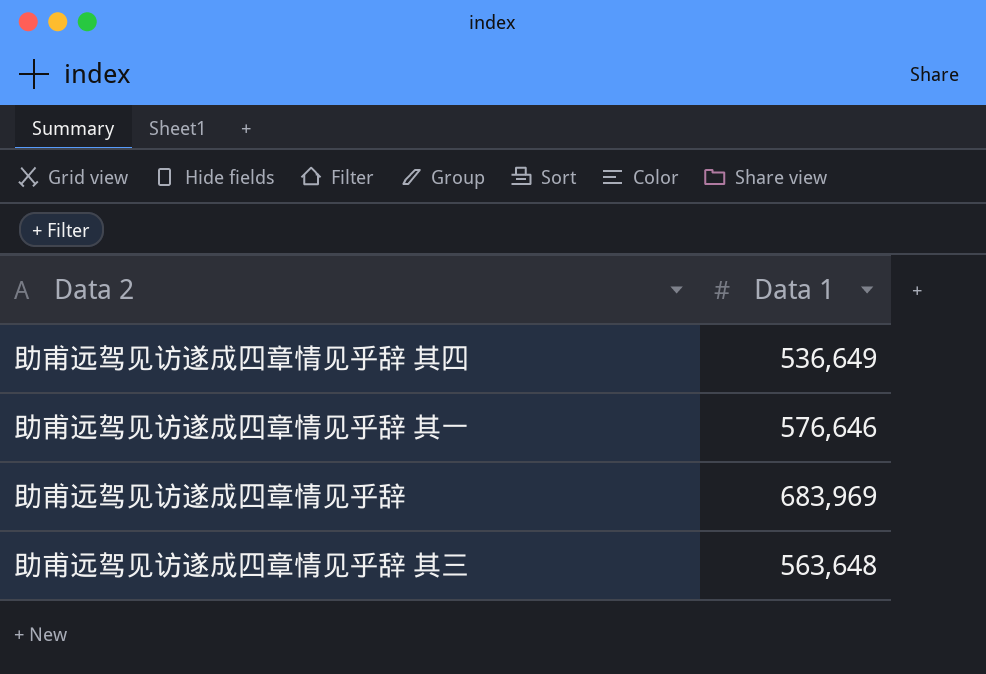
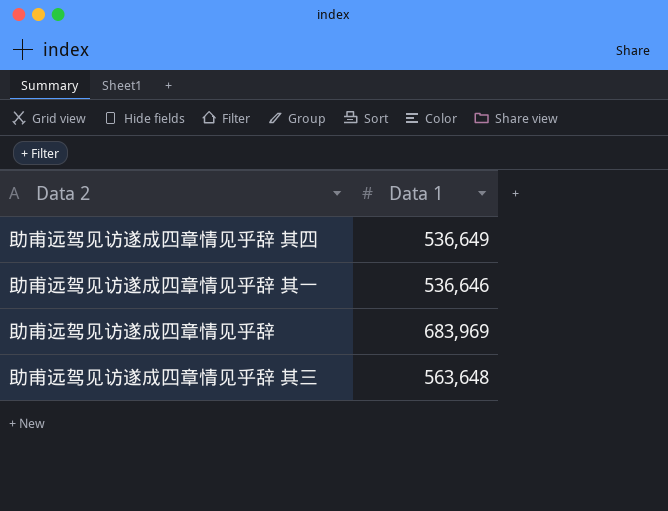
助甫远驾见访遂成四章情见乎辞 其一 | Data 1: 576,646 -> 536,646

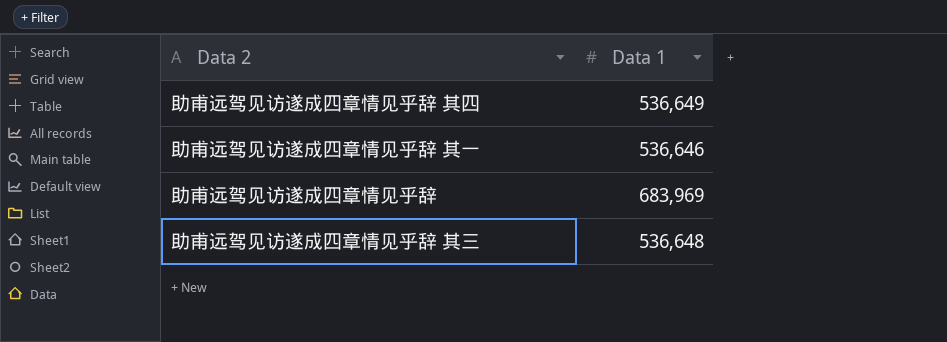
助甫远驾见访遂成四章情见乎辞 其三 | Data 1: 563,648 -> 536,648

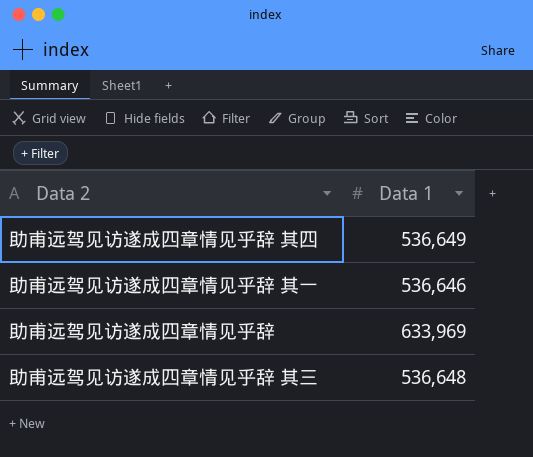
助甫远驾见访遂成四章情见乎辞 | Data 1: 683,969 -> 633,969

